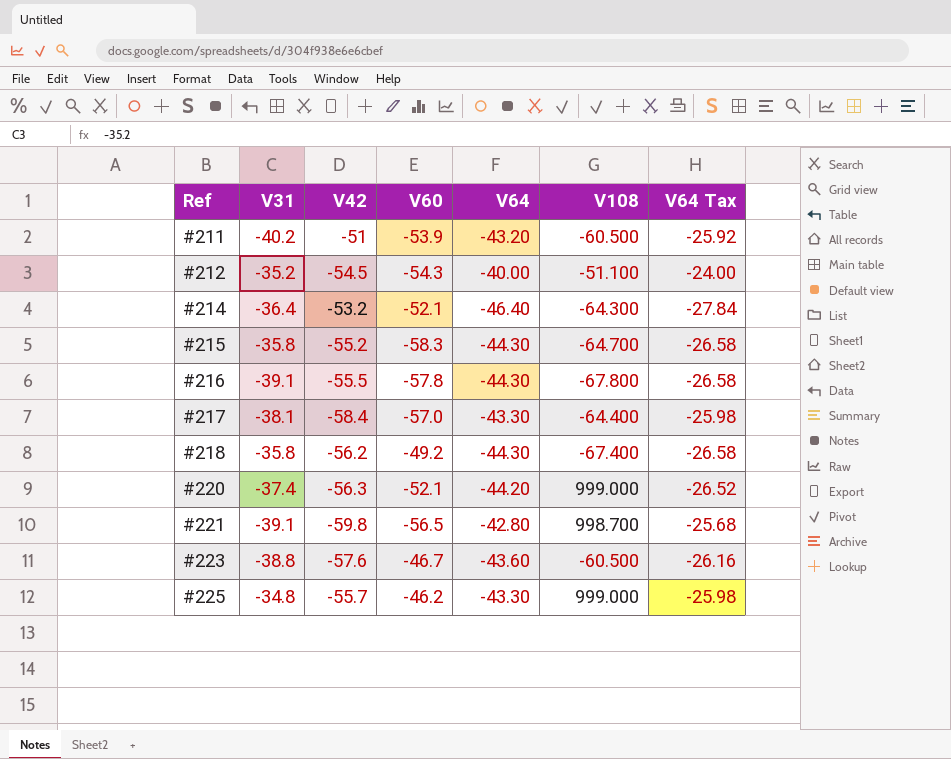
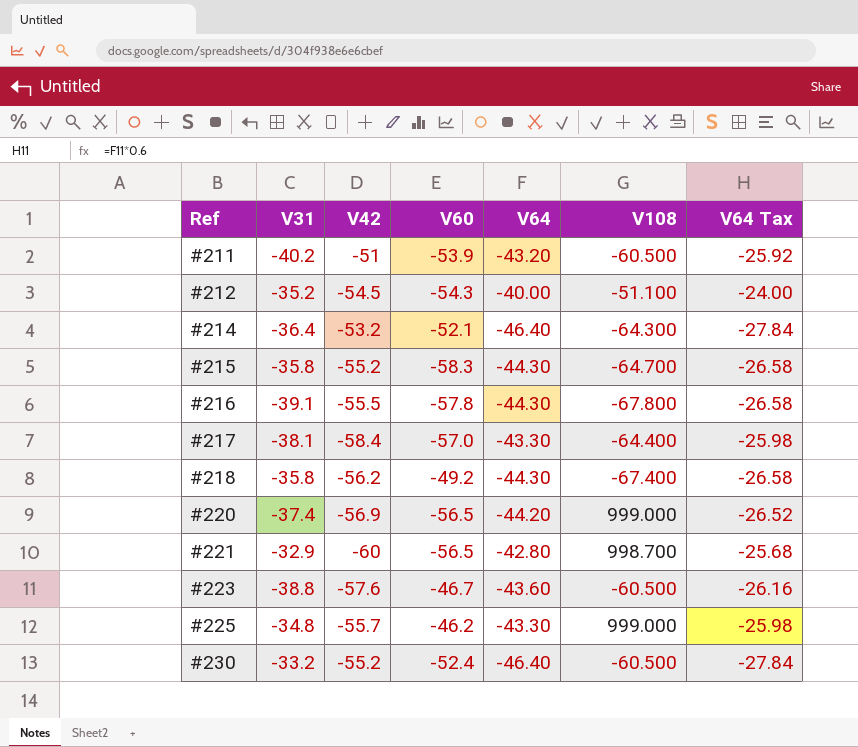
#220 | V42: -56.3 -> -56.9
#220 | V60: -52.1 -> -56.5
#221 | V31: -39.1 -> -32.9
#221 | V42: -59.8 -> -60
row #230: none -> -33.2 | -55.2 | -52.4 | -46.40 | -60.500 | -27.84

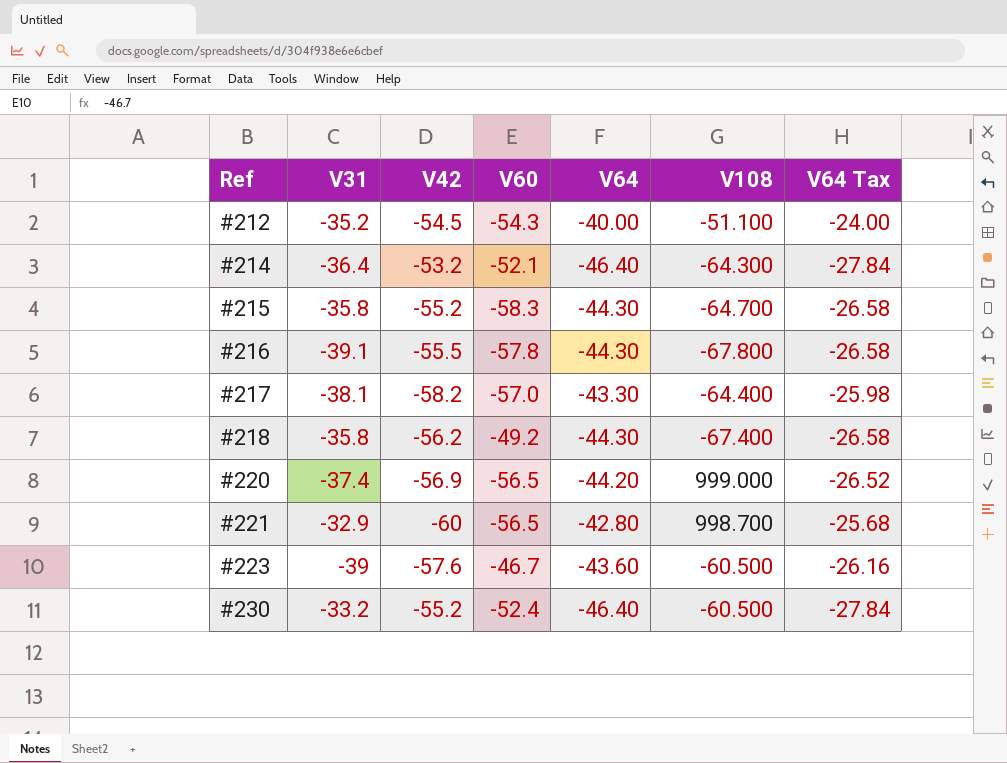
row #211: -40.2 | -51 | -53.9 | -43.20 | -60.500 | -25.92 -> none
row #225: -34.8 | -55.7 | -46.2 | -43.30 | 999.000 | -25.98 -> none
#217 | V42: -58.4 -> -58.2
#223 | V31: -38.8 -> -39

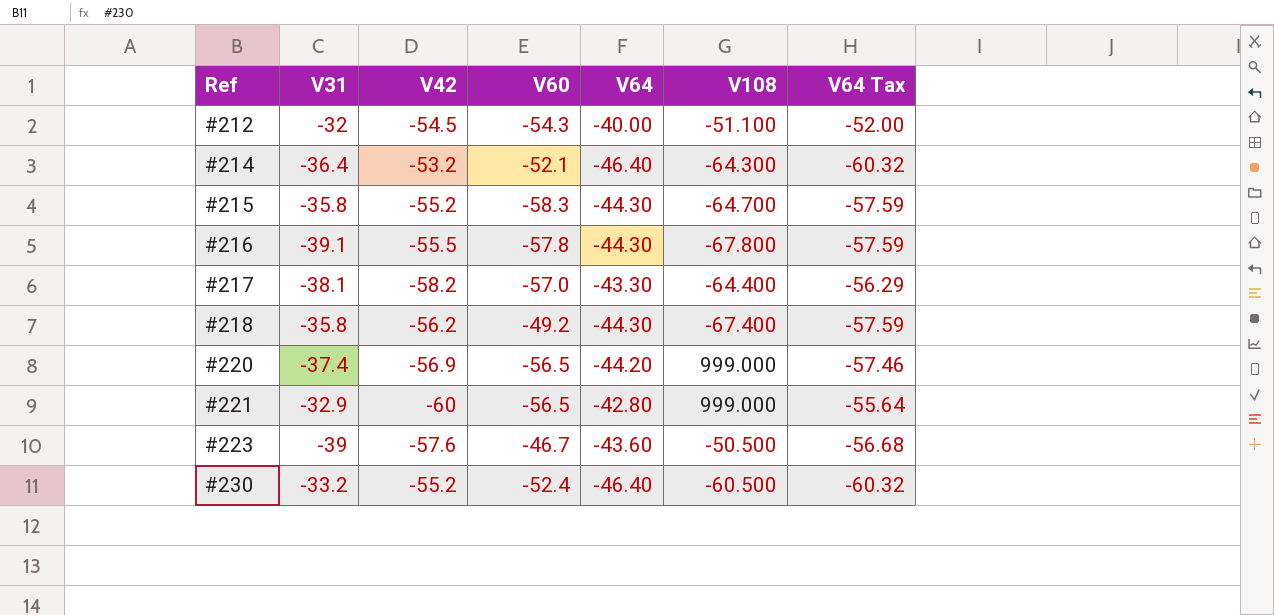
column V64 Tax | formula: [V64] * 0.6 -> [V64] * 1.3
#212 | V31: -35.2 -> -32
#221 | V108: 998.700 -> 999.000
#223 | V108: -60.500 -> -50.500

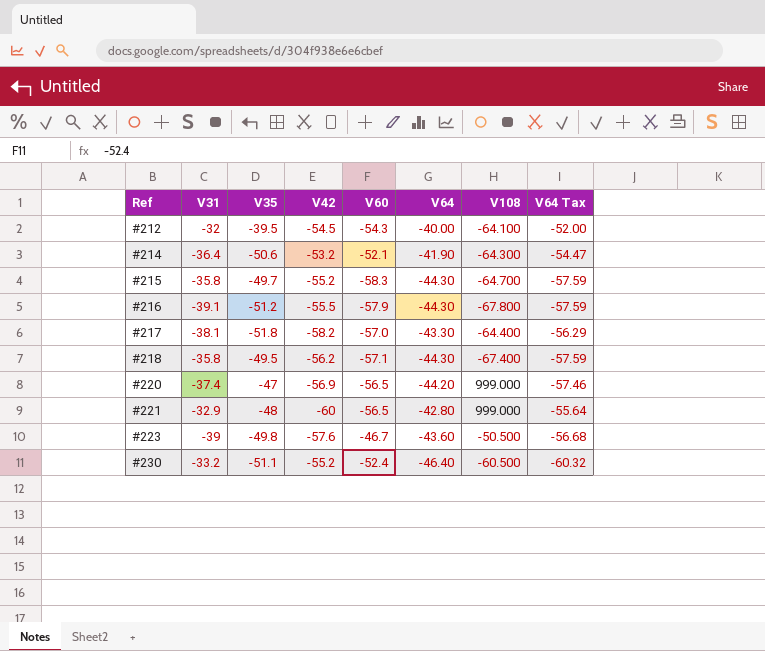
column V35 | position: none -> 3
#212 | V108: -51.100 -> -64.100
#214 | V64: -46.40 -> -41.90
#214 | V64 Tax: -60.32 -> -54.47
#216 | V60: -57.8 -> -57.9
#218 | V60: -49.2 -> -57.1

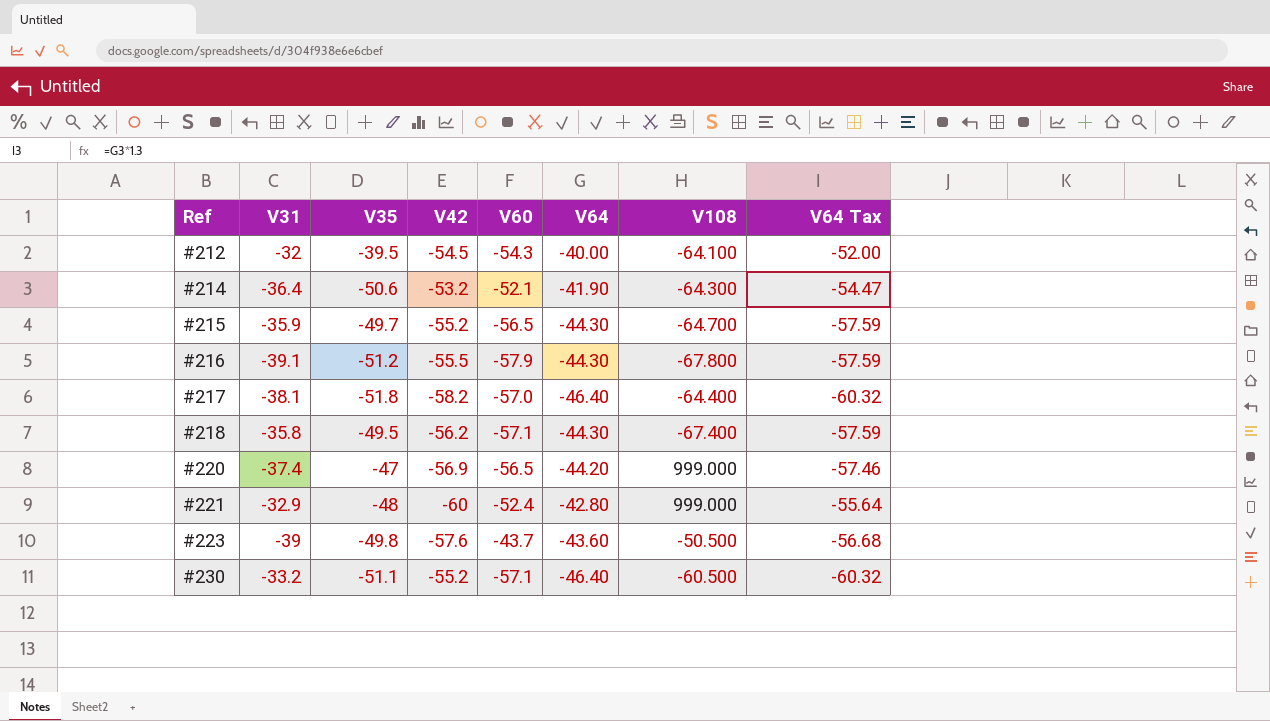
#215 | V31: -35.8 -> -35.9
#215 | V60: -58.3 -> -56.5
#217 | V64: -43.30 -> -46.40
#217 | V64 Tax: -56.29 -> -60.32
#221 | V60: -56.5 -> -52.4
#223 | V60: -46.7 -> -43.7
#230 | V60: -52.4 -> -57.1

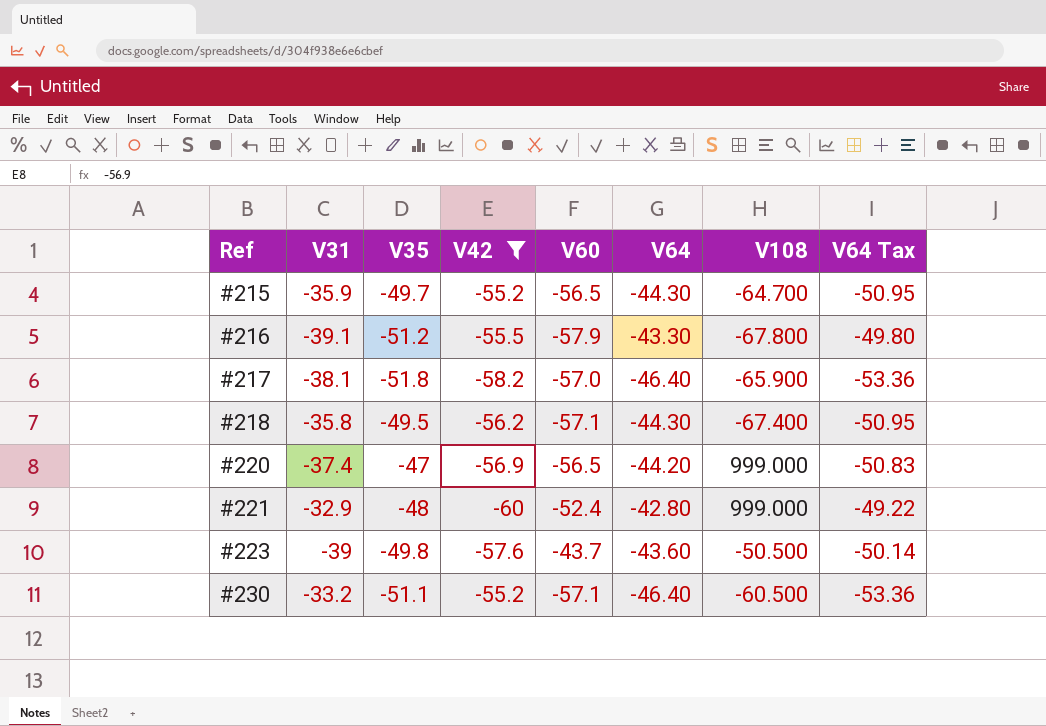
filter: none -> V42 <= -55.2
column V64 Tax | formula: [V64] * 1.3 -> [V64] * 1.15
#216 | V64: -44.30 -> -43.30
#217 | V108: -64.400 -> -65.900

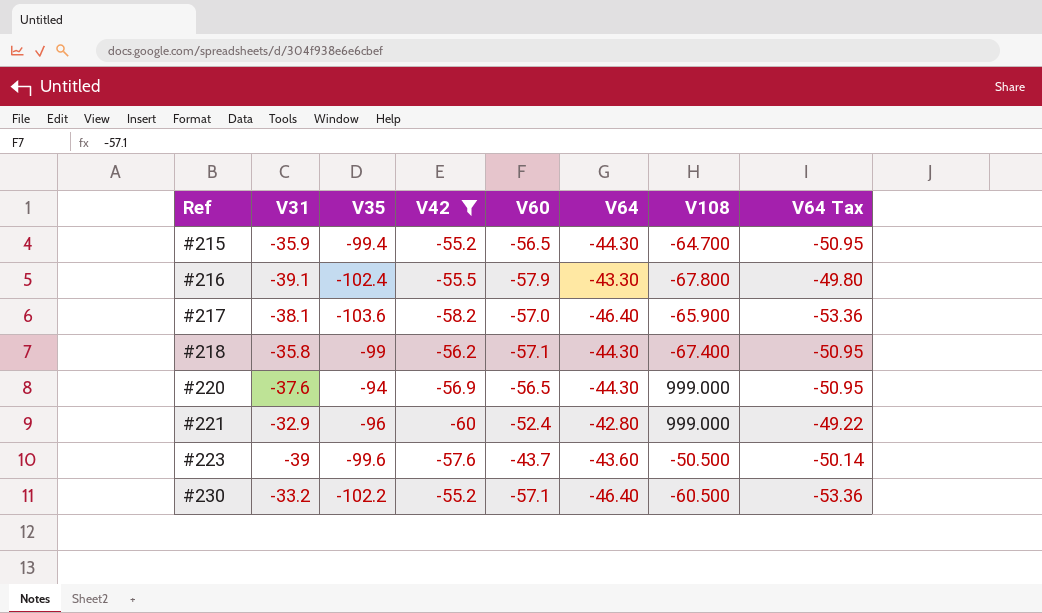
#215 | V35: -49.7 -> -99.4
#216 | V35: -51.2 -> -102.4
#217 | V35: -51.8 -> -103.6
#218 | V35: -49.5 -> -99
#220 | V31: -37.4 -> -37.6
#220 | V35: -47 -> -94
#220 | V64: -44.20 -> -44.30
#220 | V64 Tax: -50.83 -> -50.95
#221 | V35: -48 -> -96
#223 | V35: -49.8 -> -99.6
#230 | V35: -51.1 -> -102.2

